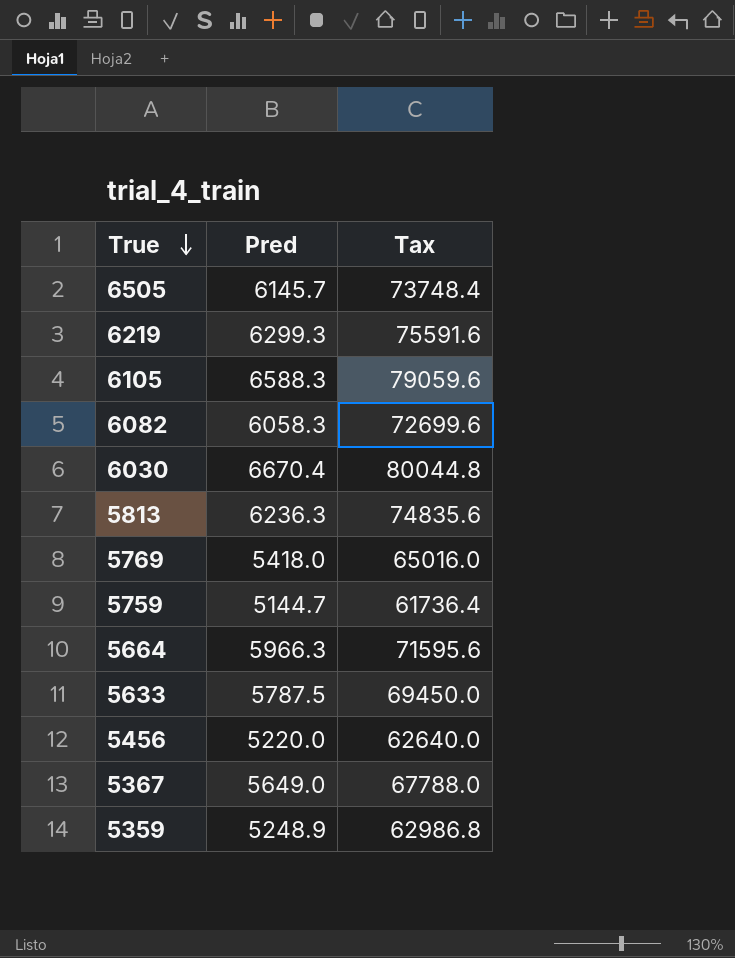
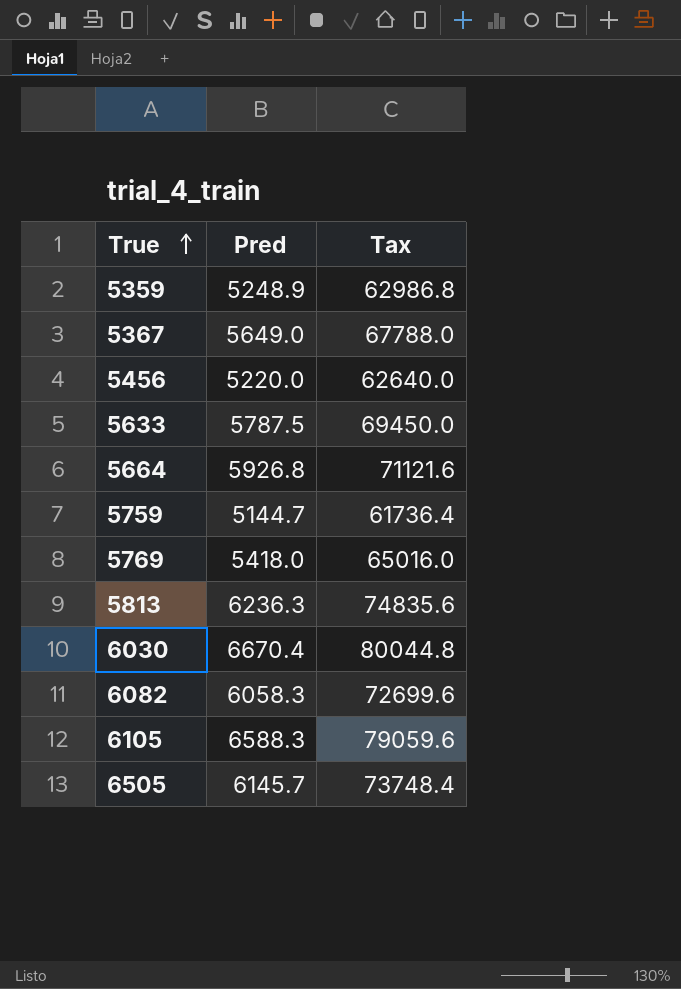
row order: True descending -> True ascending
row 6219: 6299.3 | 75591.6 -> none
5664 | Pred: 5966.3 -> 5926.8
5664 | Tax: 71595.6 -> 71121.6

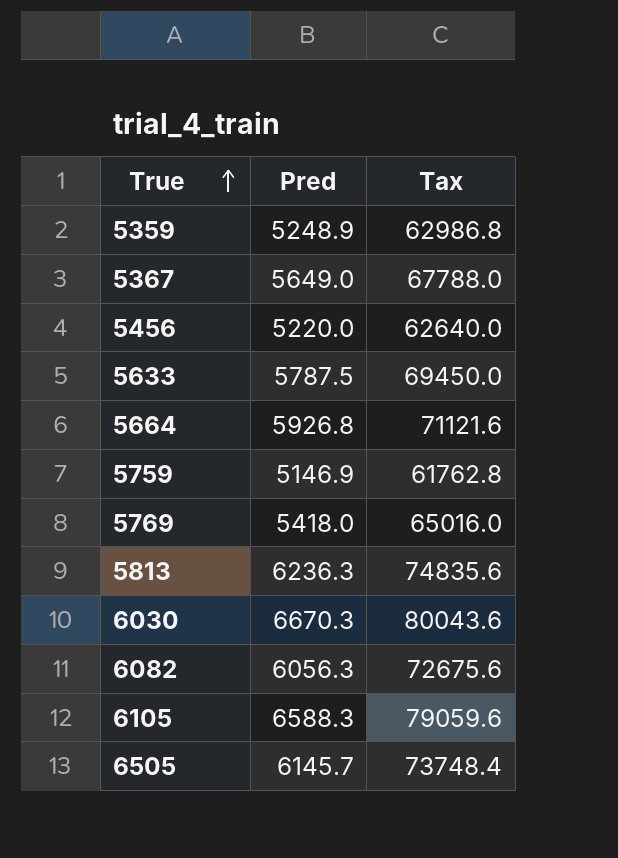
5759 | Pred: 5144.7 -> 5146.9
5759 | Tax: 61736.4 -> 61762.8
6030 | Pred: 6670.4 -> 6670.3
6030 | Tax: 80044.8 -> 80043.6
6082 | Pred: 6058.3 -> 6056.3
6082 | Tax: 72699.6 -> 72675.6

